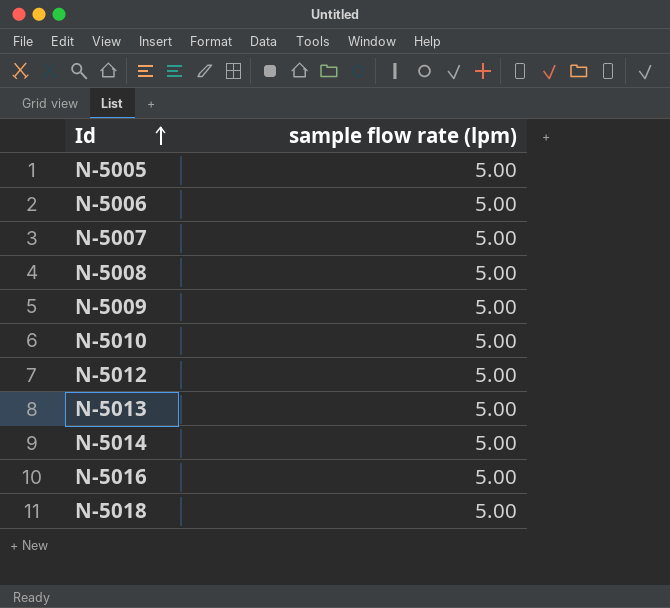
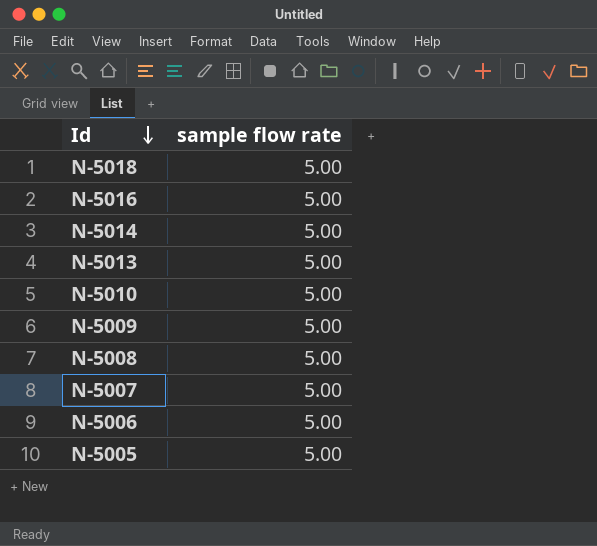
row order: Id ascending -> Id descending
column name: sample flow rate (lpm) -> sample flow rate
row N-5012: 5.00 -> none

